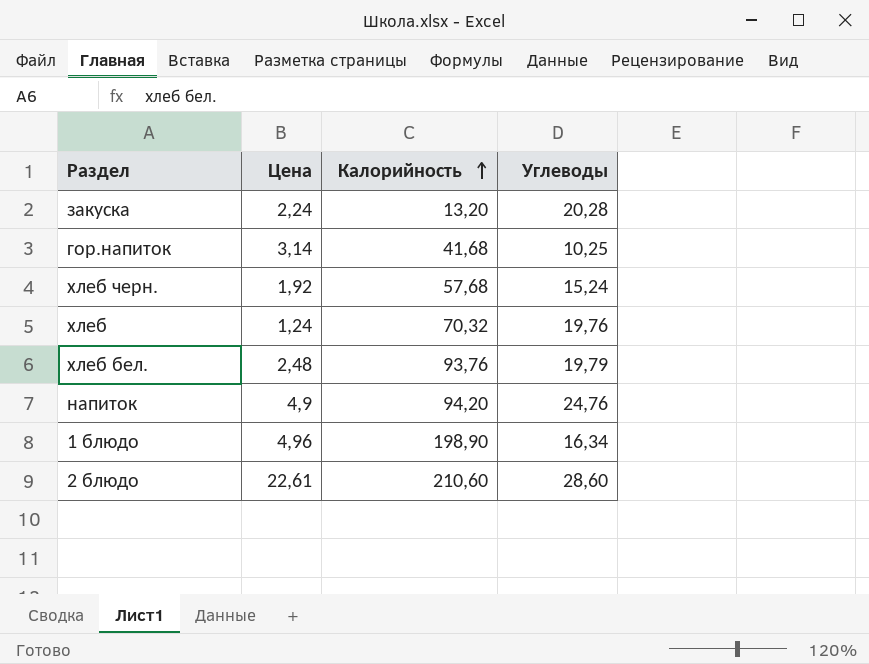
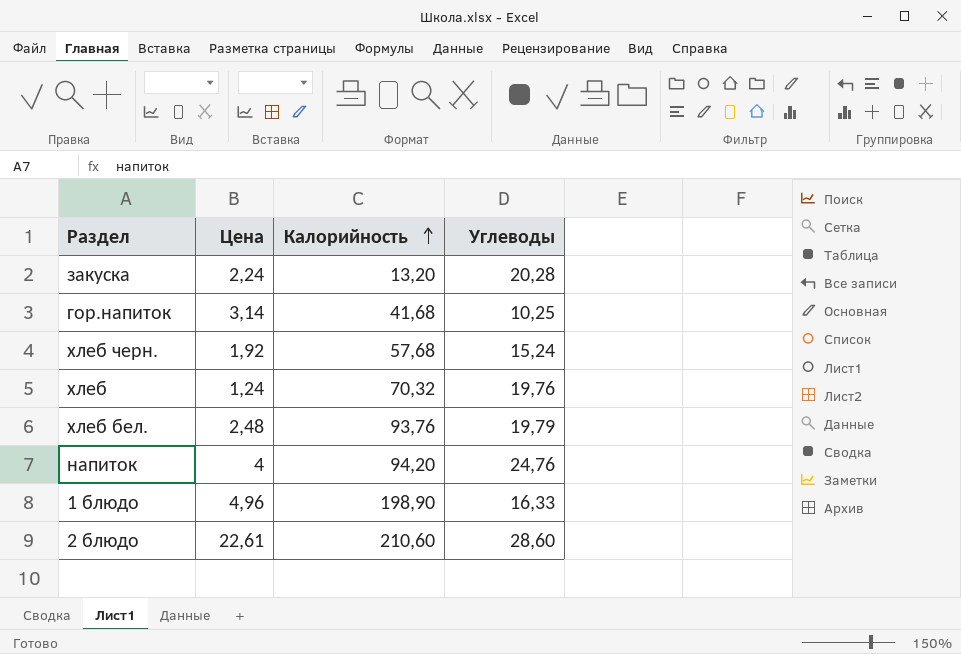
напиток | Цена: 4,9 -> 4
1 блюдо | Углеводы: 16,34 -> 16,33

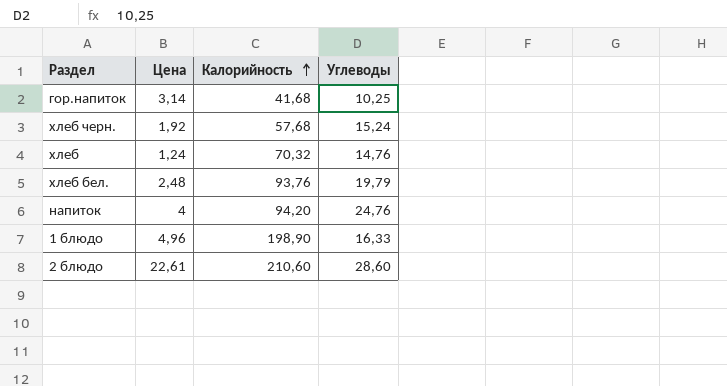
row закуска: 2,24 | 13,20 | 20,28 -> none
хлеб | Углеводы: 19,76 -> 14,76

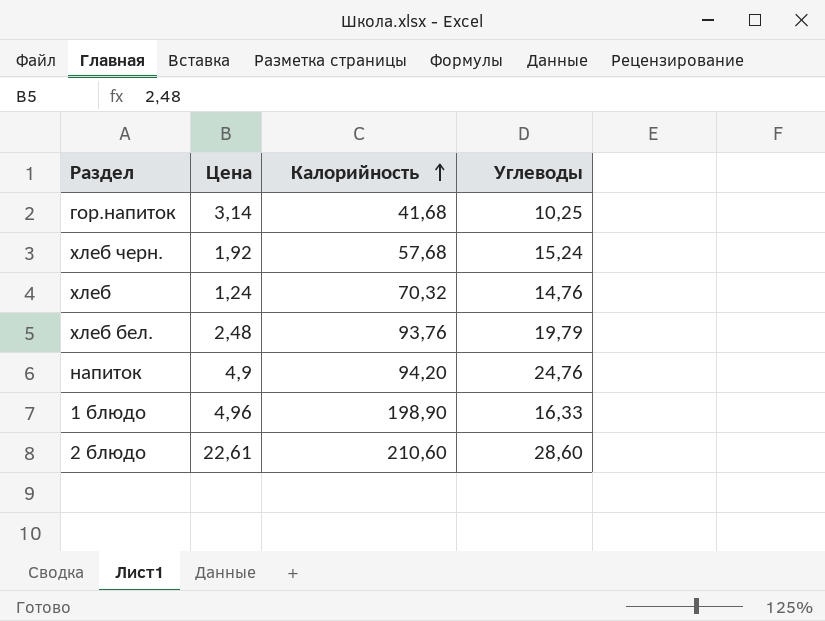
напиток | Цена: 4 -> 4,9

